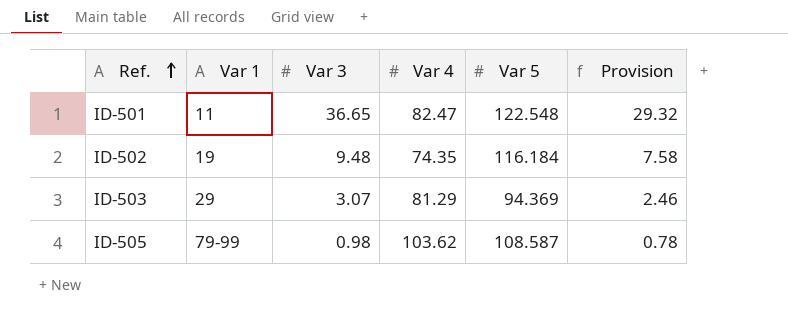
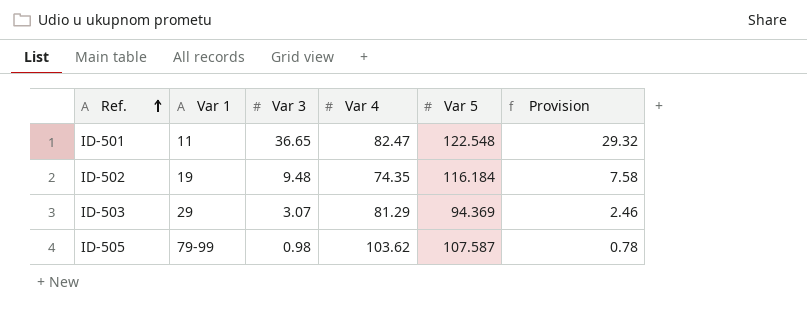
ID-505 | Var 5: 108.587 -> 107.587

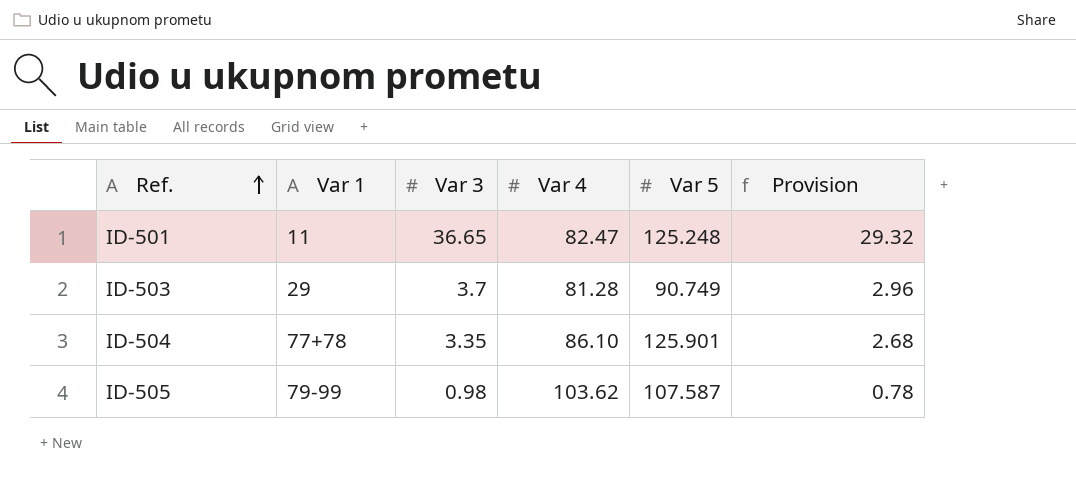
row ID-502: 19 | 9.48 | 74.35 | 116.184 | 7.58 -> none
ID-501 | Var 5: 122.548 -> 125.248
ID-503 | Var 3: 3.07 -> 3.7
ID-503 | Var 4: 81.29 -> 81.28
ID-503 | Var 5: 94.369 -> 90.749
ID-503 | Provision: 2.46 -> 2.96
row ID-504: none -> 77+78 | 3.35 | 86.10 | 125.901 | 2.68

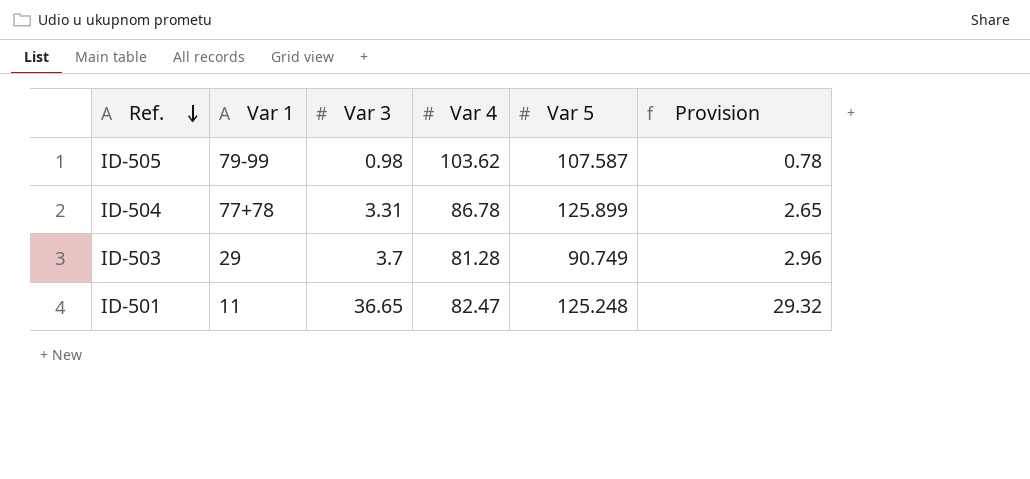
row order: Ref. ascending -> Ref. descending
ID-504 | Var 3: 3.35 -> 3.31
ID-504 | Var 4: 86.10 -> 86.78
ID-504 | Var 5: 125.901 -> 125.899
ID-504 | Provision: 2.68 -> 2.65

